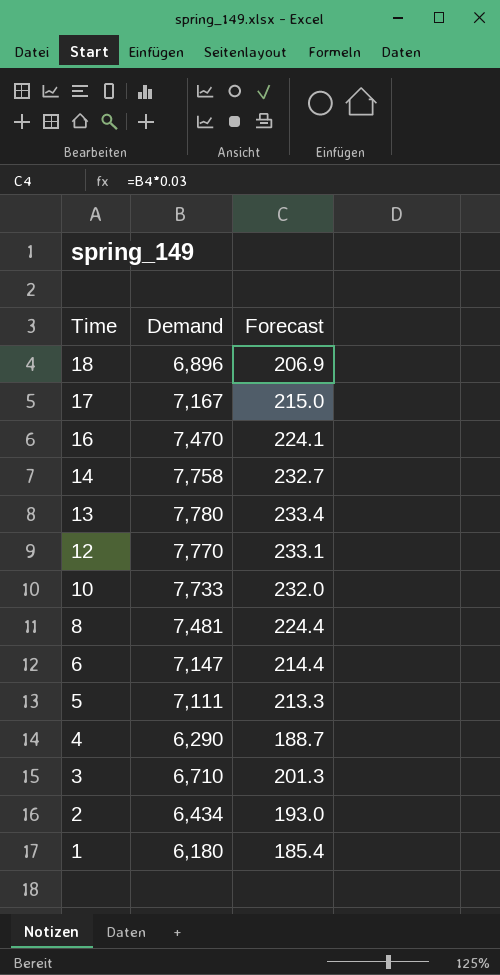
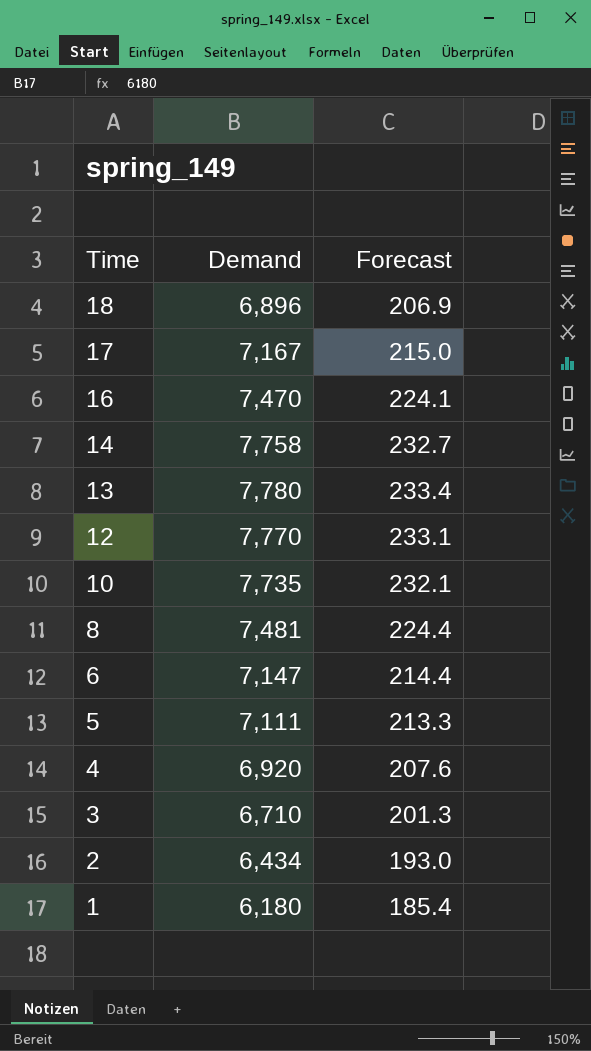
10 | Demand: 7,733 -> 7,735
10 | Forecast: 232.0 -> 232.1
4 | Demand: 6,290 -> 6,920
4 | Forecast: 188.7 -> 207.6

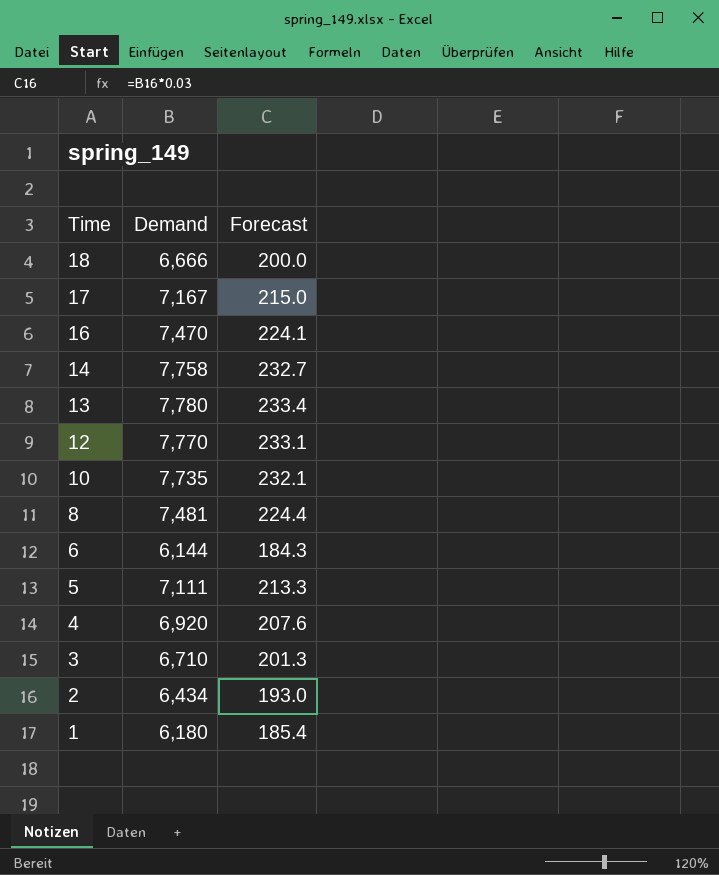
18 | Demand: 6,896 -> 6,666
18 | Forecast: 206.9 -> 200.0
6 | Demand: 7,147 -> 6,144
6 | Forecast: 214.4 -> 184.3

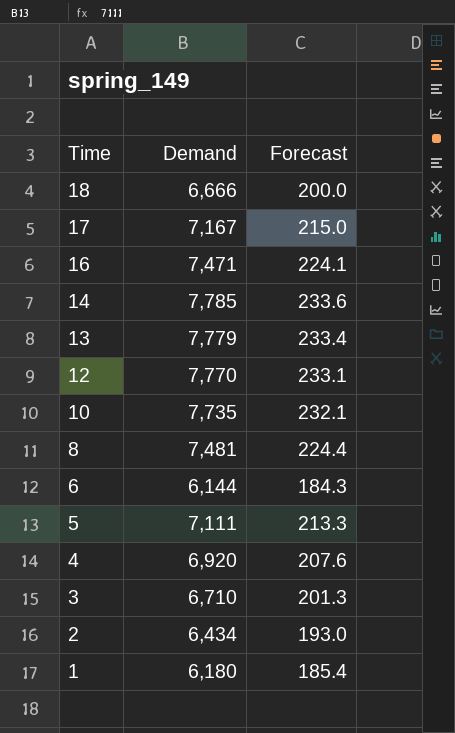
16 | Demand: 7,470 -> 7,471
14 | Demand: 7,758 -> 7,785
14 | Forecast: 232.7 -> 233.6
13 | Demand: 7,780 -> 7,779

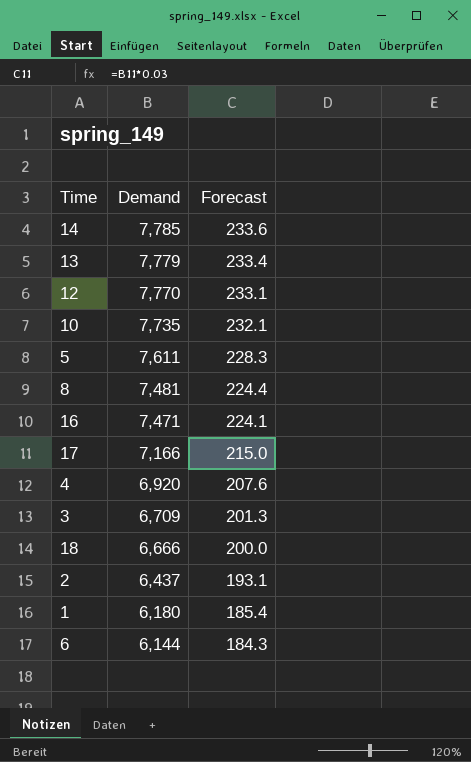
row order: Time descending -> Demand descending
5 | Demand: 7,111 -> 7,611
5 | Forecast: 213.3 -> 228.3
17 | Demand: 7,167 -> 7,166
3 | Demand: 6,710 -> 6,709
2 | Demand: 6,434 -> 6,437
2 | Forecast: 193.0 -> 193.1

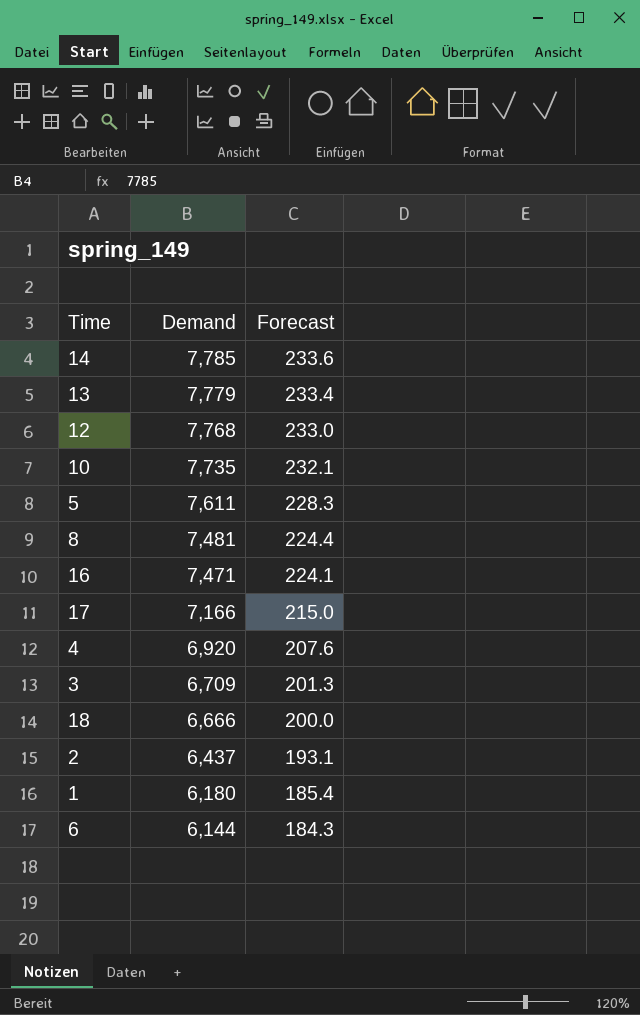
12 | Demand: 7,770 -> 7,768
12 | Forecast: 233.1 -> 233.0

